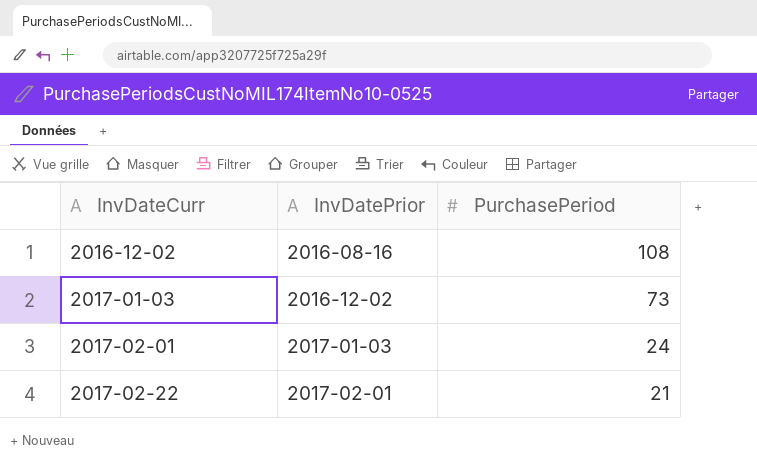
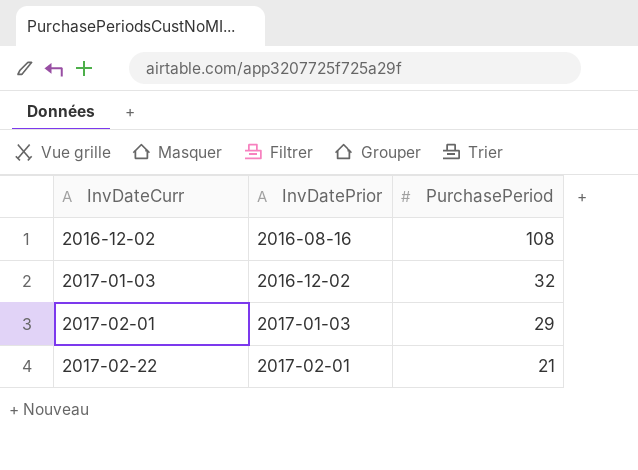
2017-01-03 | PurchasePeriod: 73 -> 32
2017-02-01 | PurchasePeriod: 24 -> 29

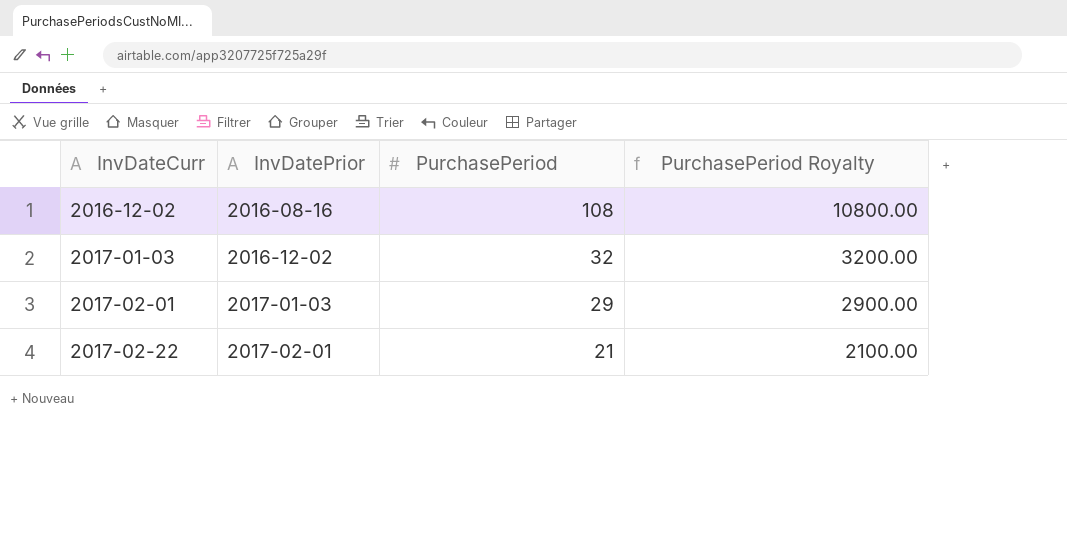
column PurchasePeriod Royalty | formula: none -> [PurchasePeriod] * 100

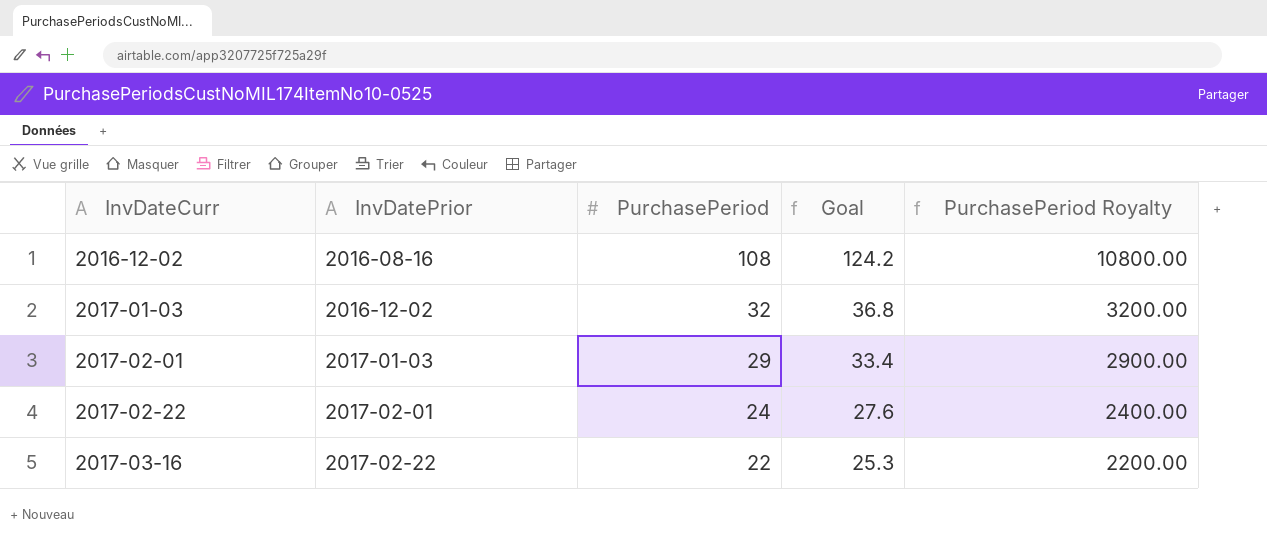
column Goal | formula: none -> [PurchasePeriod] * 1.15
2017-02-22 | PurchasePeriod: 21 -> 24
2017-02-22 | PurchasePeriod Royalty: 2100.00 -> 2400.00
row 2017-03-16: none -> 2017-02-22 | 22 | 25.3 | 2200.00

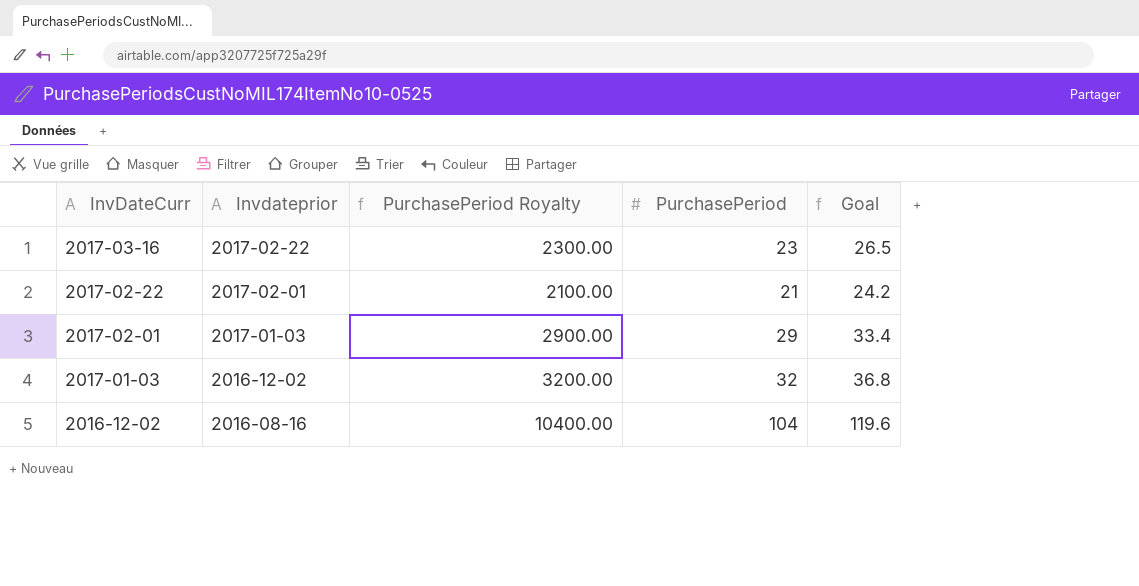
row order: InvDateCurr ascending -> InvDateCurr descending
column name: InvDatePrior -> Invdateprior
column PurchasePeriod Royalty | position: 5 -> 3
2017-03-16 | PurchasePeriod Royalty: 2200.00 -> 2300.00
2017-03-16 | PurchasePeriod: 22 -> 23
2017-03-16 | Goal: 25.3 -> 26.5
2017-02-22 | PurchasePeriod Royalty: 2400.00 -> 2100.00
2017-02-22 | PurchasePeriod: 24 -> 21
2017-02-22 | Goal: 27.6 -> 24.2
2016-12-02 | PurchasePeriod Royalty: 10800.00 -> 10400.00
2016-12-02 | PurchasePeriod: 108 -> 104
2016-12-02 | Goal: 124.2 -> 119.6

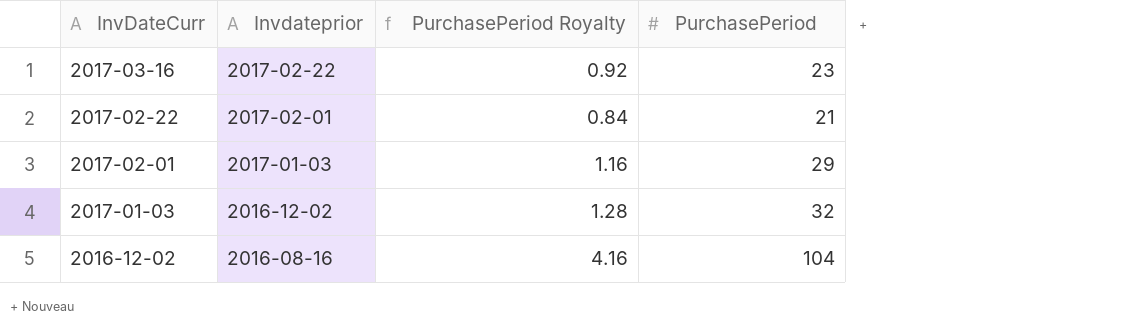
column Goal | formula: [PurchasePeriod] * 1.15 -> none
column PurchasePeriod Royalty | formula: [PurchasePeriod] * 100 -> [PurchasePeriod] * 0.04

